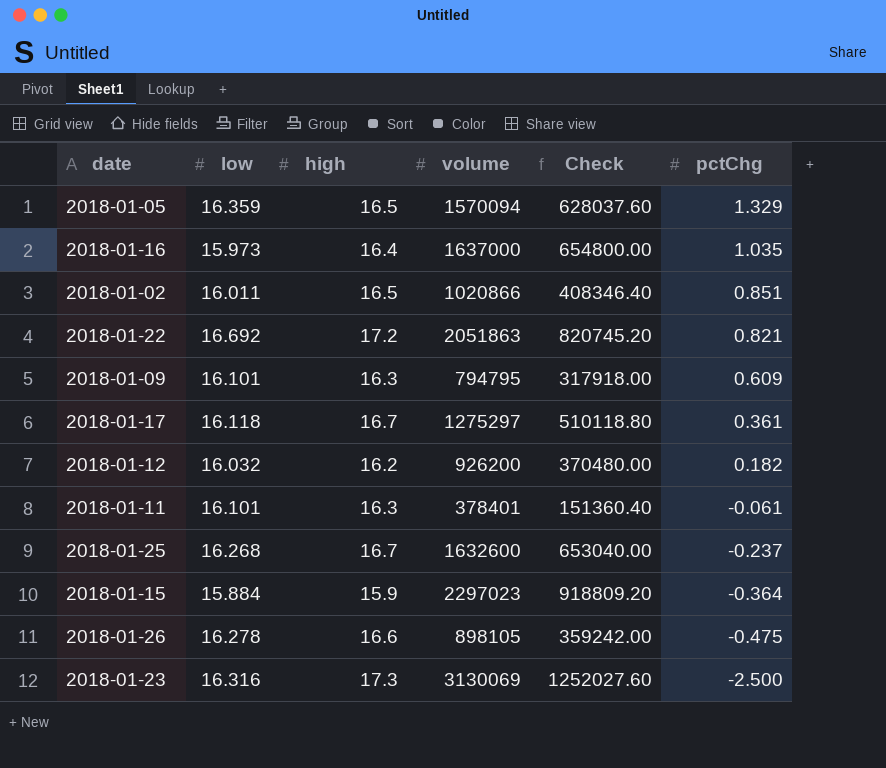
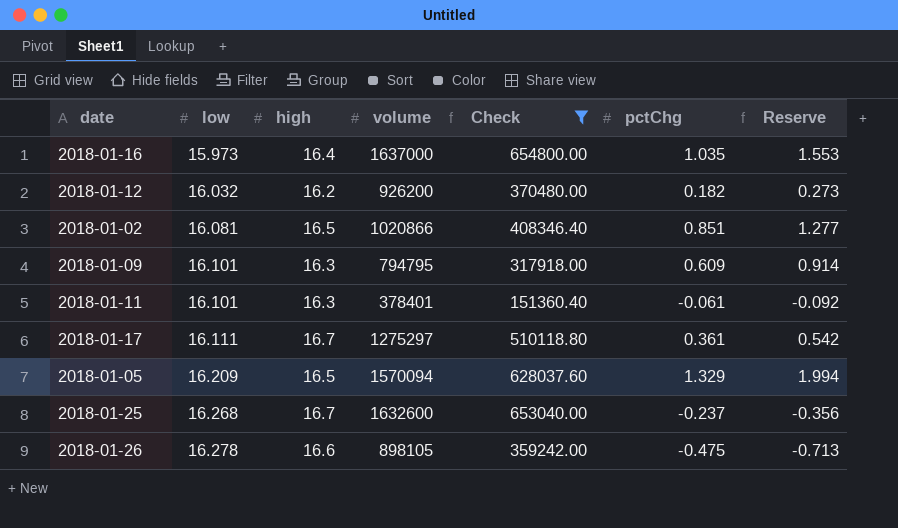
filter: none -> Check <= 654800.00
row order: pctChg descending -> low ascending
column Reserve | formula: none -> [pctChg] * 1.5
2018-01-02 | low: 16.011 -> 16.081
2018-01-17 | low: 16.118 -> 16.111
2018-01-05 | low: 16.359 -> 16.209

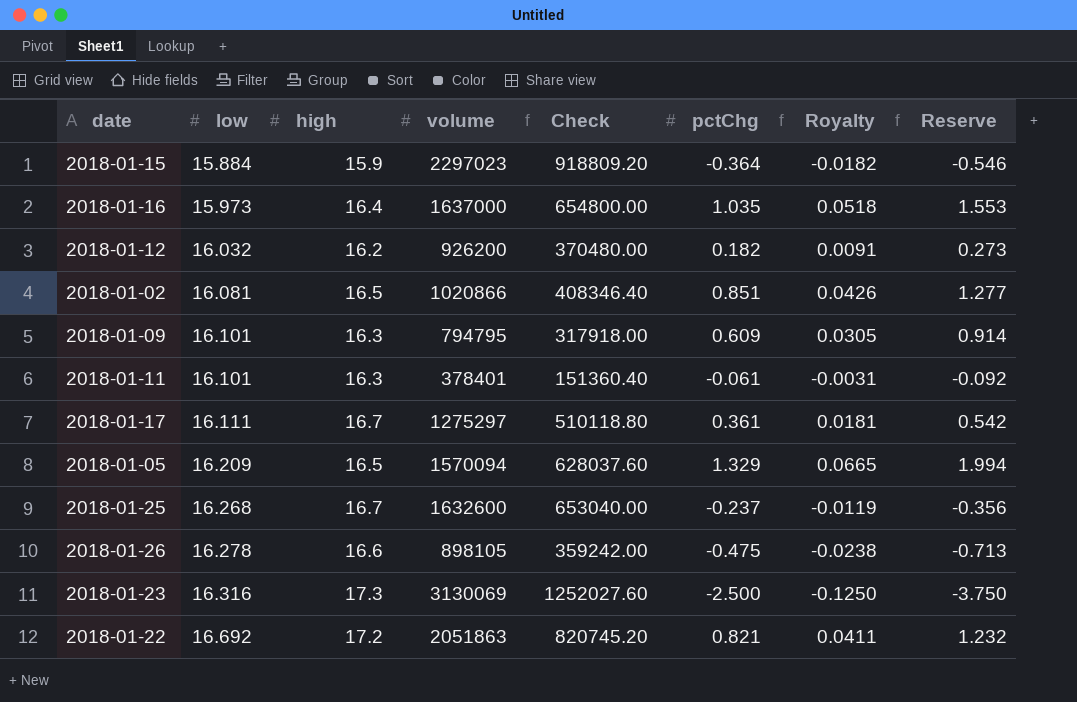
filter: Check <= 654800.00 -> none
column Royalty | formula: none -> [pctChg] * 0.05

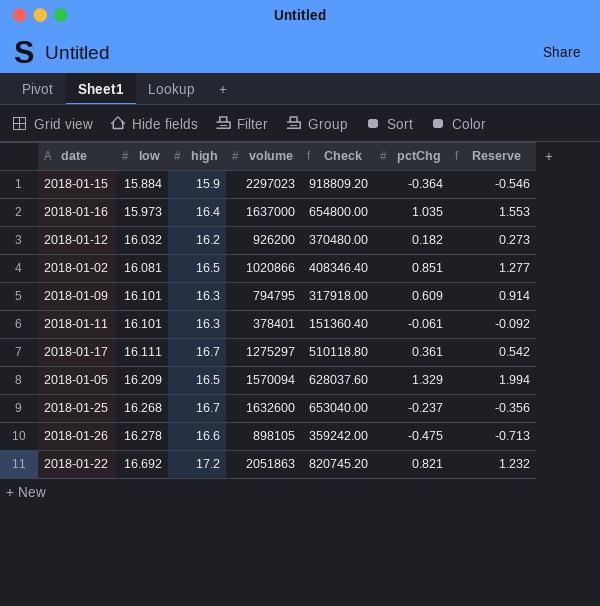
column Royalty | formula: [pctChg] * 0.05 -> none
row 2018-01-23: 16.316 | 17.3 | 3130069 | 1252027.60 | -2.500 | -0.1250 | -3.750 -> none

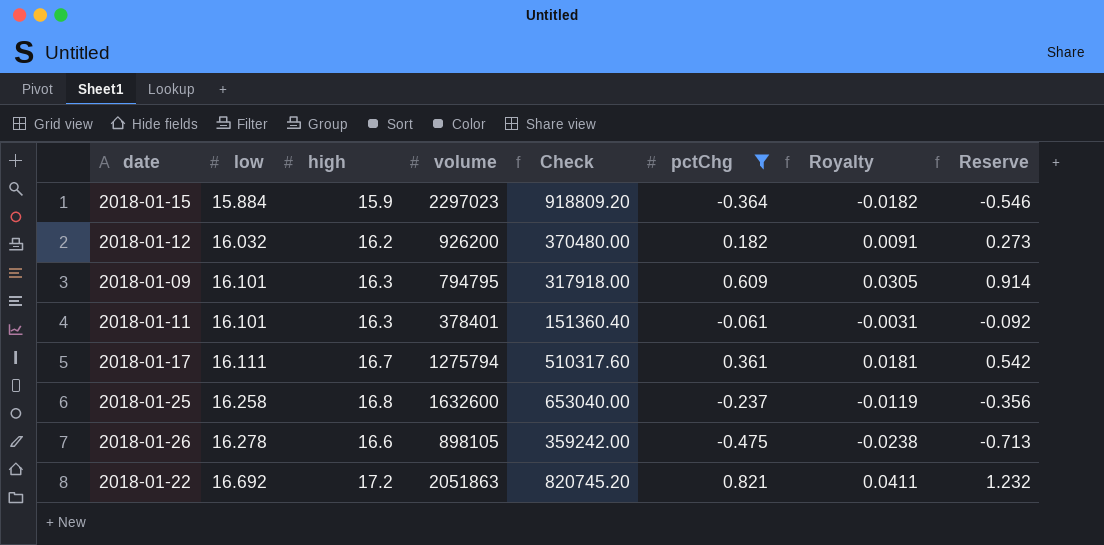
filter: none -> pctChg <= 0.821
column Royalty | formula: none -> [pctChg] * 0.05
2018-01-17 | volume: 1275297 -> 1275794
2018-01-17 | Check: 510118.80 -> 510317.60
2018-01-25 | low: 16.268 -> 16.258
2018-01-25 | high: 16.7 -> 16.8

